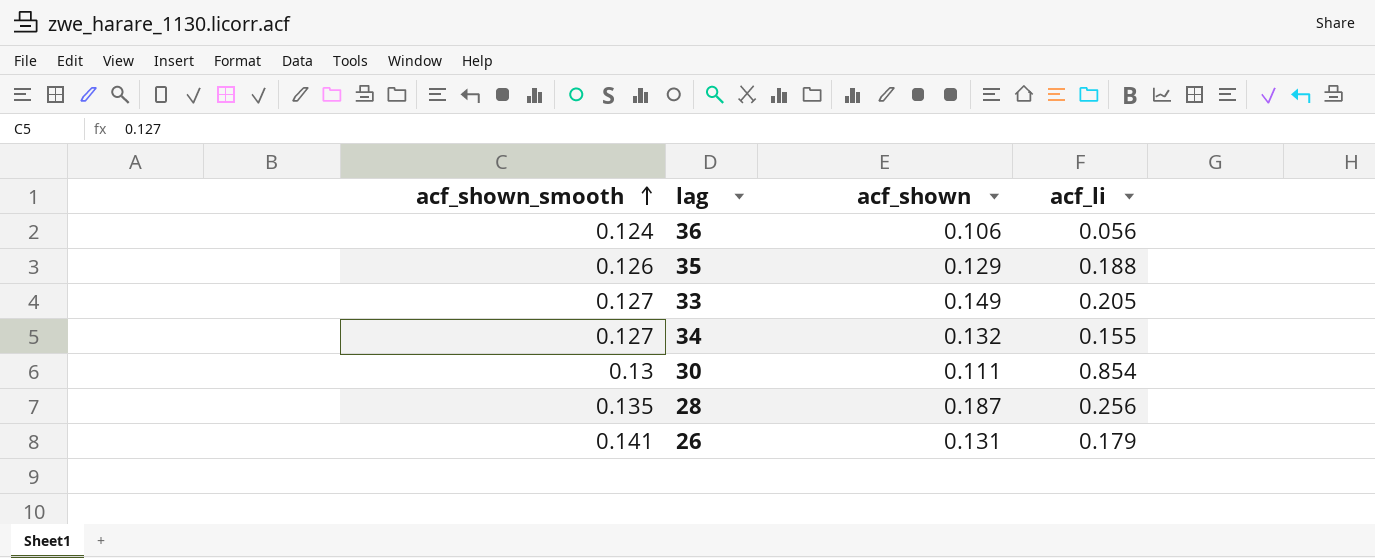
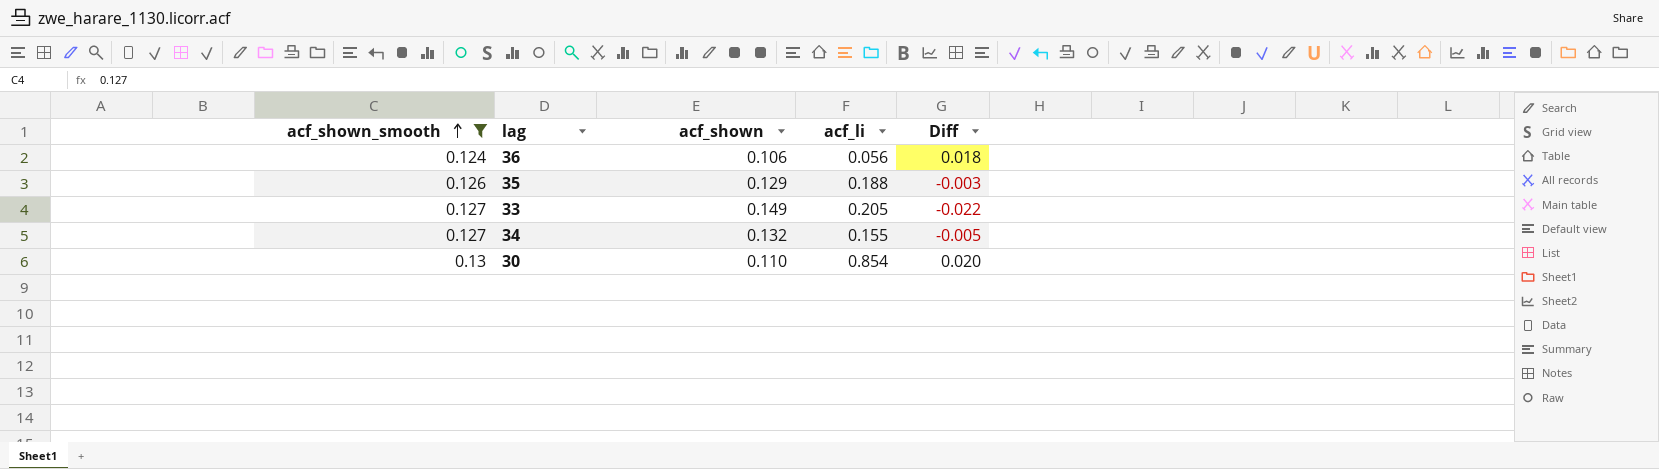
filter: none -> acf_shown_smooth <= 0.13
column Diff | formula: none -> [acf_shown_smooth] - [acf_shown]
30 | acf_shown: 0.111 -> 0.110

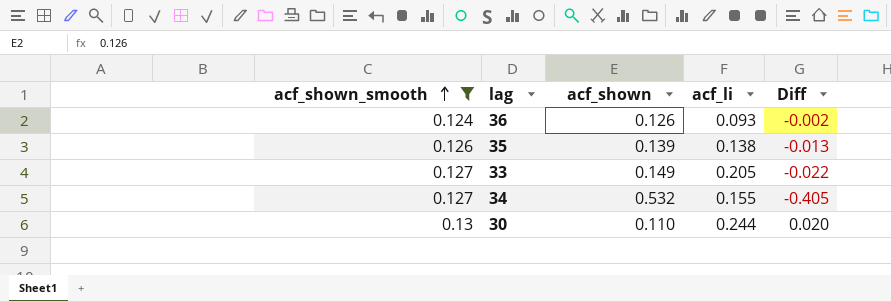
36 | acf_shown: 0.106 -> 0.126
36 | acf_li: 0.056 -> 0.093
36 | Diff: 0.018 -> -0.002
35 | acf_shown: 0.129 -> 0.139
35 | acf_li: 0.188 -> 0.138
35 | Diff: -0.003 -> -0.013
34 | acf_shown: 0.132 -> 0.532
34 | Diff: -0.005 -> -0.405
30 | acf_li: 0.854 -> 0.244

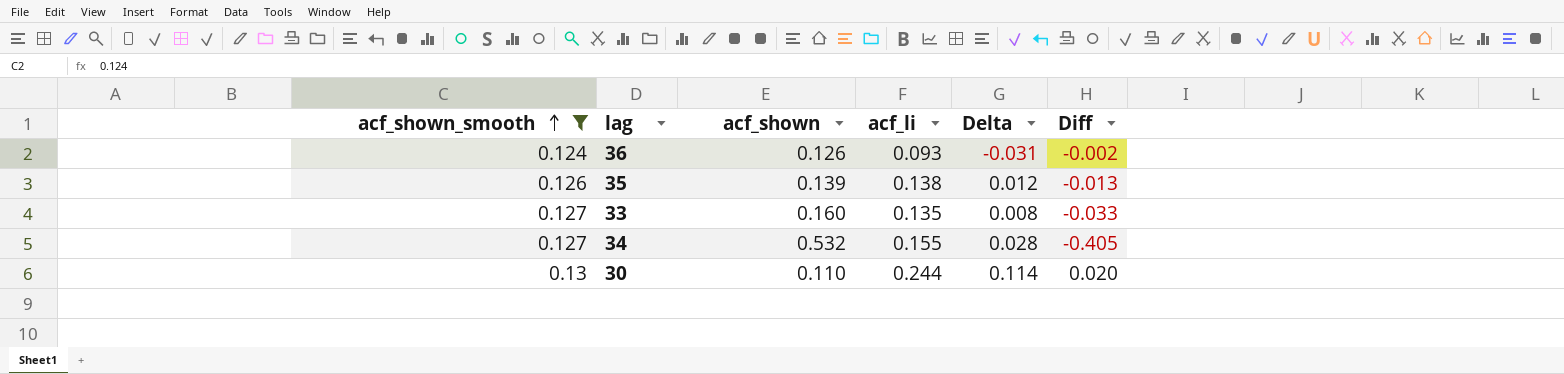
column Delta | formula: none -> [acf_li] - [acf_shown_smooth]
33 | acf_shown: 0.149 -> 0.160
33 | acf_li: 0.205 -> 0.135
33 | Diff: -0.022 -> -0.033

